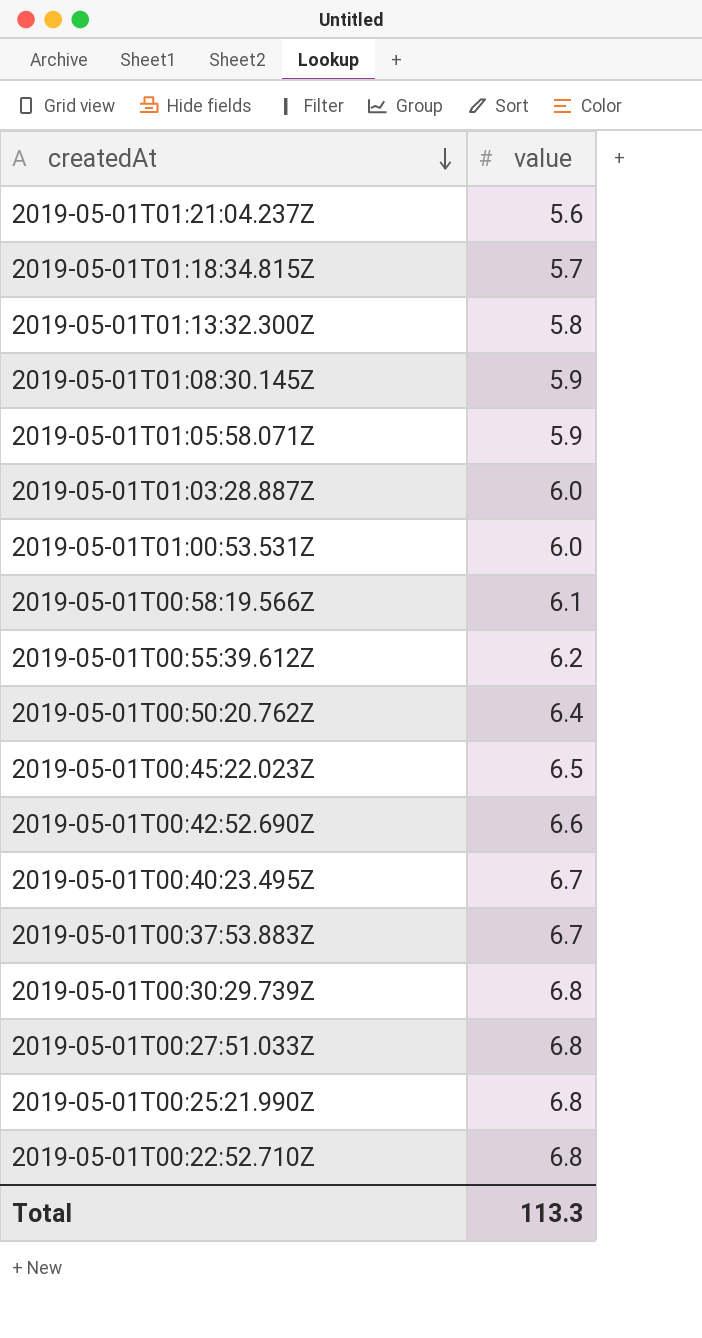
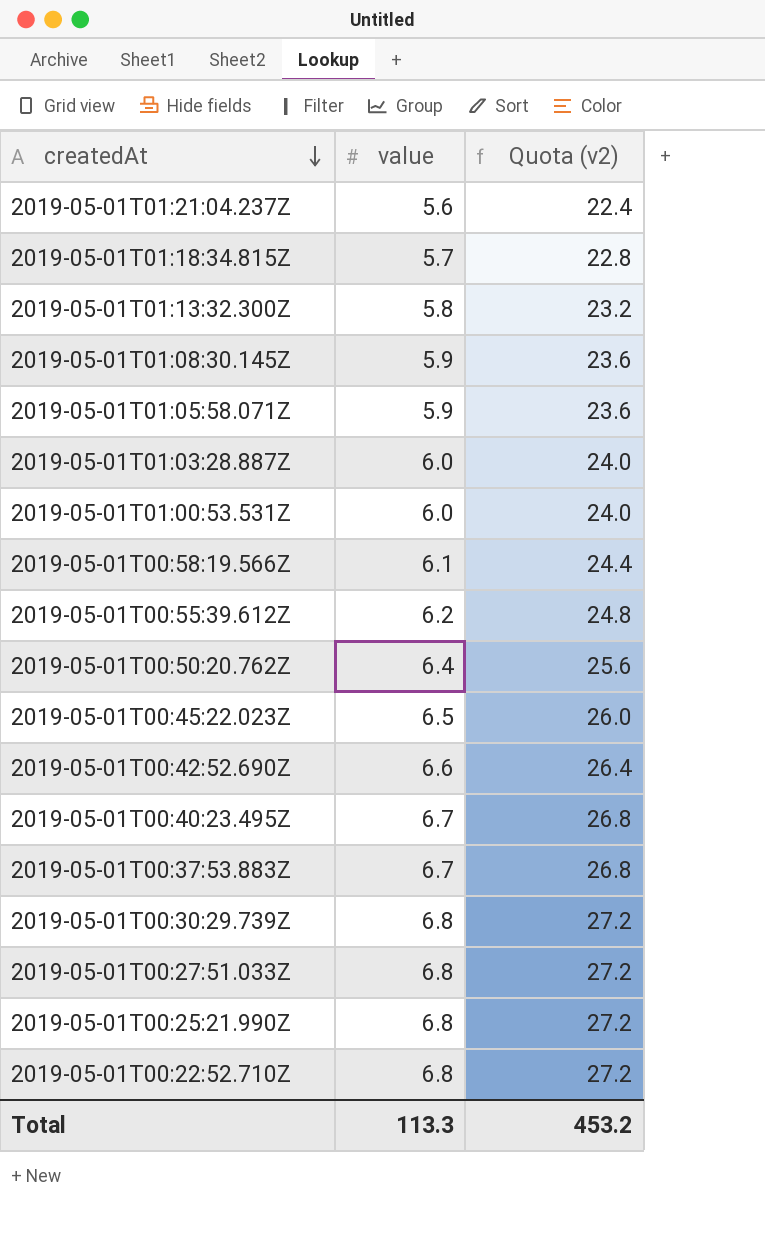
column Quota (v2) | formula: none -> [value] * 4

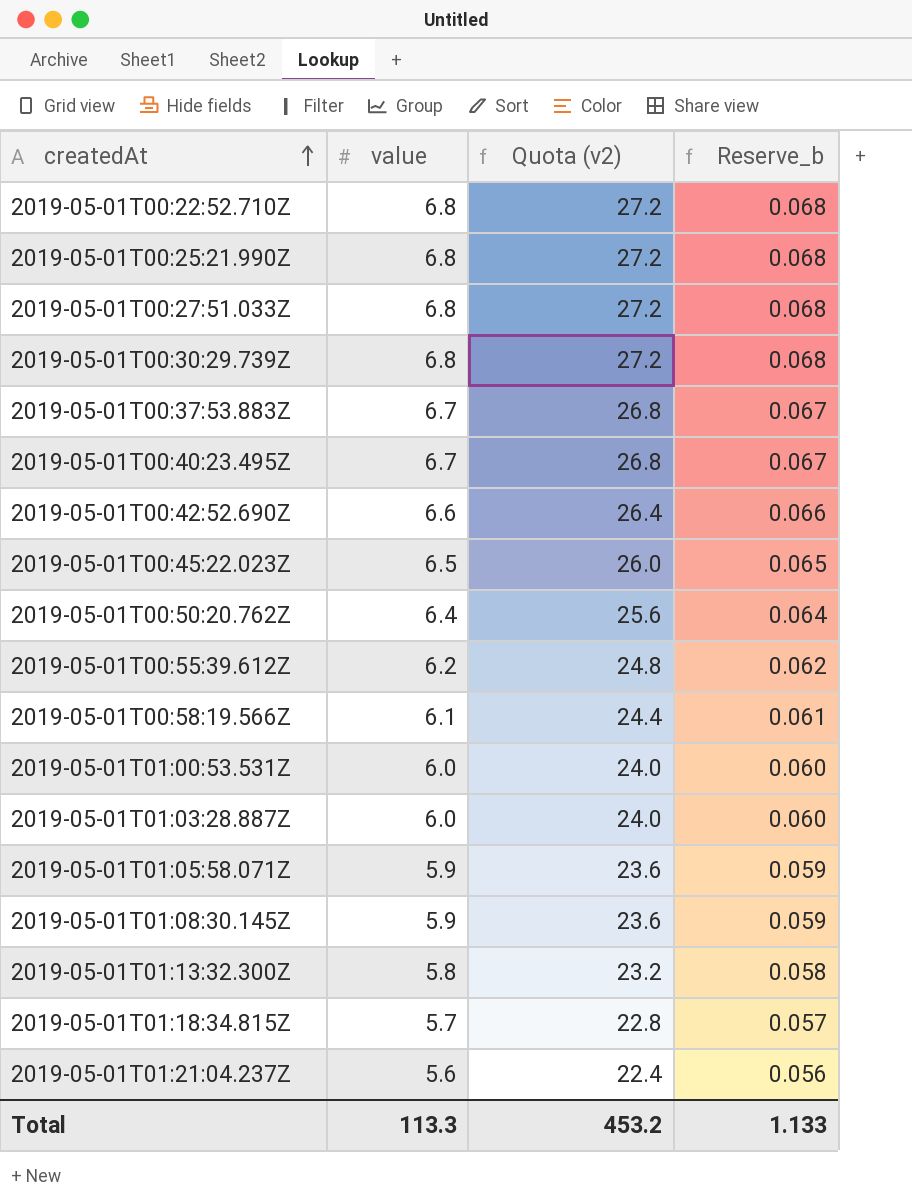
row order: createdAt descending -> createdAt ascending
column Reserve_b | formula: none -> [value] * 0.01

